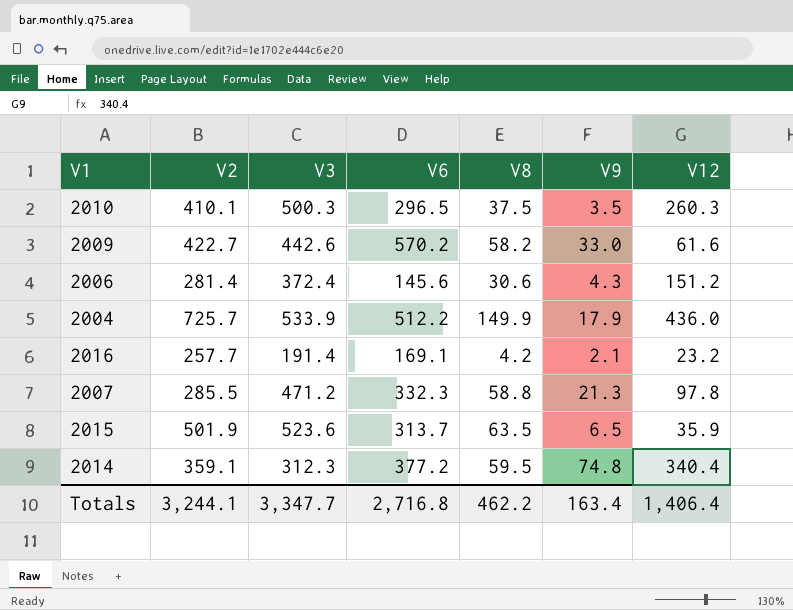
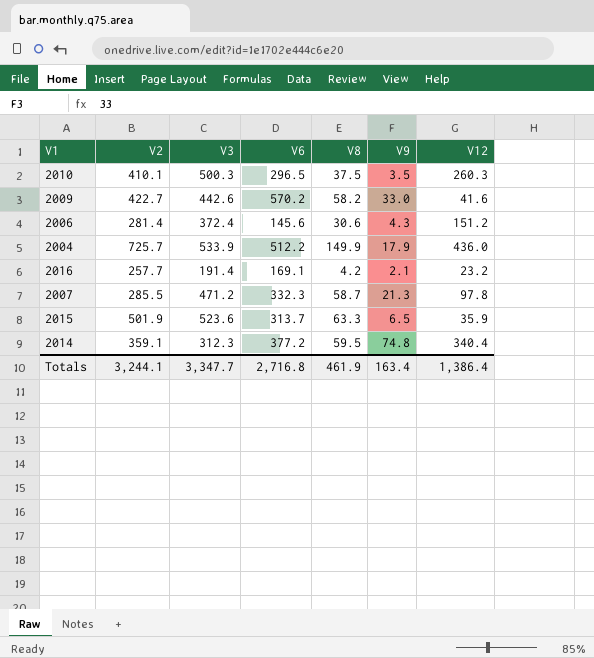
2009 | V12: 61.6 -> 41.6
2007 | V8: 58.8 -> 58.7
2015 | V8: 63.5 -> 63.3
Totals | V8: 462.2 -> 461.9
Totals | V12: 1,406.4 -> 1,386.4

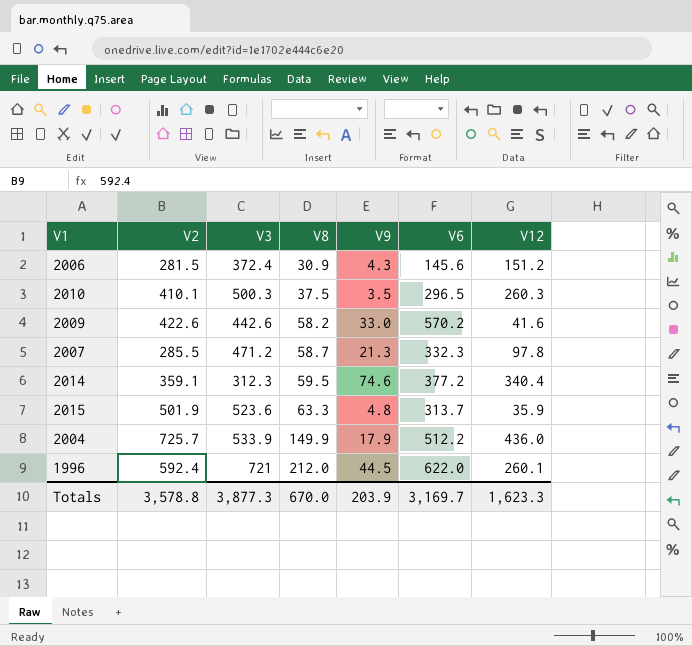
row order: none -> V8 ascending
column V6 | position: 4 -> 6
row 2016: 257.7 | 191.4 | 169.1 | 4.2 | 2.1 | 23.2 -> none
2006 | V2: 281.4 -> 281.5
2006 | V8: 30.6 -> 30.9
2009 | V2: 422.7 -> 422.6
2014 | V9: 74.8 -> 74.6
2015 | V9: 6.5 -> 4.8
row 1996: none -> 592.4 | 721 | 212.0 | 44.5 | 622.0 | 260.1
Totals | V2: 3,244.1 -> 3,578.8
Totals | V3: 3,347.7 -> 3,877.3
Totals | V8: 461.9 -> 670.0
Totals | V9: 163.4 -> 203.9
Totals | V6: 2,716.8 -> 3,169.7
Totals | V12: 1,386.4 -> 1,623.3

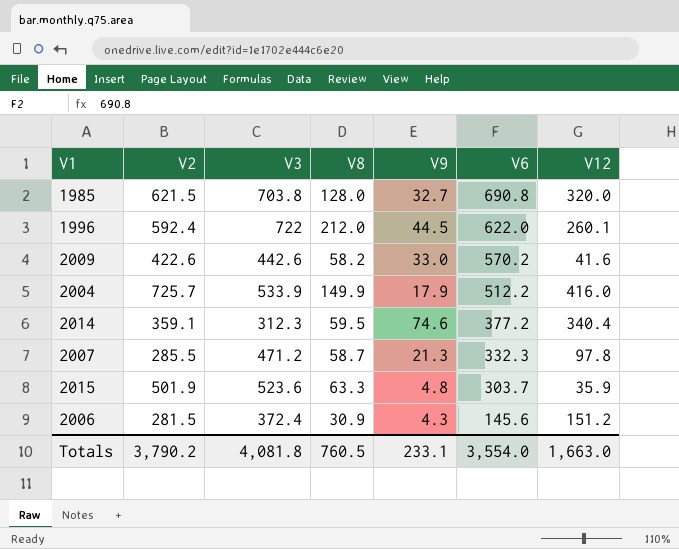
row order: V8 ascending -> V6 descending
row 2010: 410.1 | 500.3 | 37.5 | 3.5 | 296.5 | 260.3 -> none
row 1985: none -> 621.5 | 703.8 | 128.0 | 32.7 | 690.8 | 320.0
1996 | V3: 721 -> 722
2004 | V12: 436.0 -> 416.0
2015 | V6: 313.7 -> 303.7
Totals | V2: 3,578.8 -> 3,790.2
Totals | V3: 3,877.3 -> 4,081.8
Totals | V8: 670.0 -> 760.5
Totals | V9: 203.9 -> 233.1
Totals | V6: 3,169.7 -> 3,554.0
Totals | V12: 1,623.3 -> 1,663.0

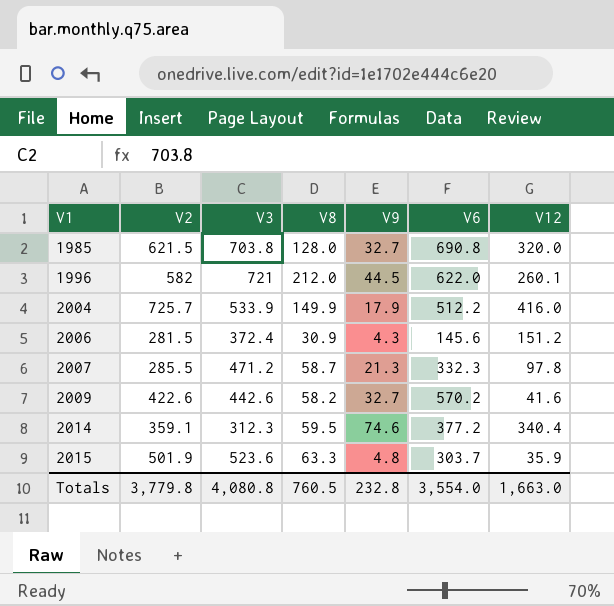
row order: V6 descending -> V1 ascending
1996 | V2: 592.4 -> 582
1996 | V3: 722 -> 721
2009 | V9: 33.0 -> 32.7
Totals | V2: 3,790.2 -> 3,779.8
Totals | V3: 4,081.8 -> 4,080.8
Totals | V9: 233.1 -> 232.8

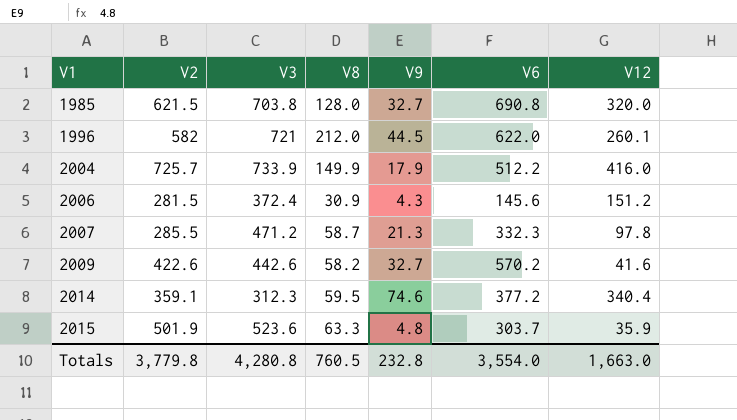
2004 | V3: 533.9 -> 733.9
Totals | V3: 4,080.8 -> 4,280.8

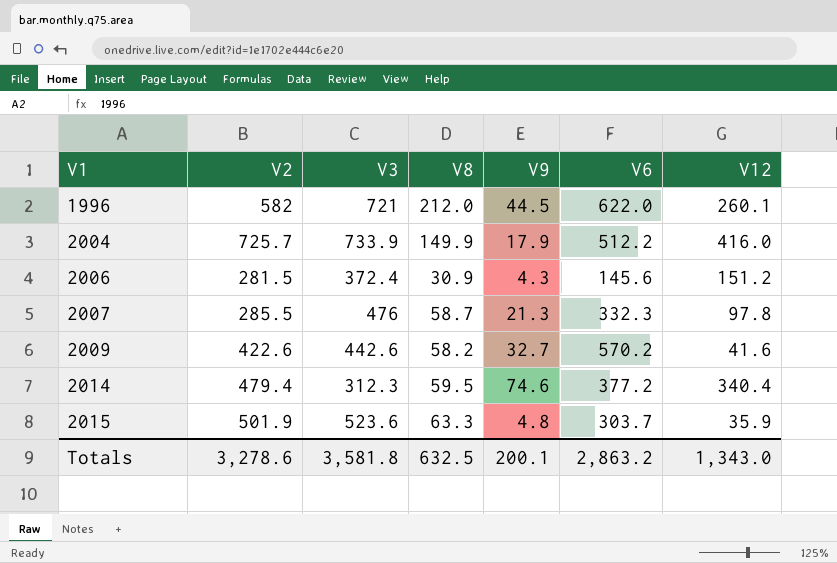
row 1985: 621.5 | 703.8 | 128.0 | 32.7 | 690.8 | 320.0 -> none
2007 | V3: 471.2 -> 476
2014 | V2: 359.1 -> 479.4
Totals | V2: 3,779.8 -> 3,278.6
Totals | V3: 4,280.8 -> 3,581.8
Totals | V8: 760.5 -> 632.5
Totals | V9: 232.8 -> 200.1
Totals | V6: 3,554.0 -> 2,863.2
Totals | V12: 1,663.0 -> 1,343.0

